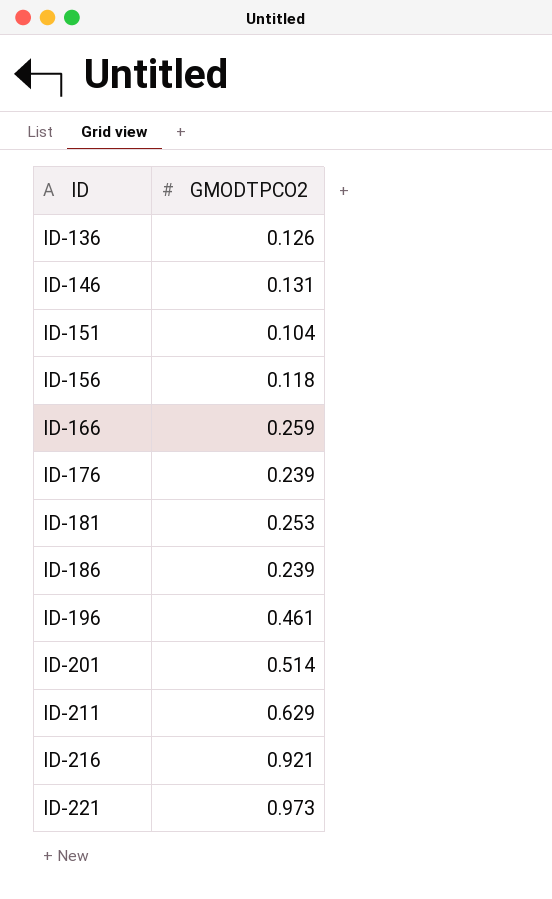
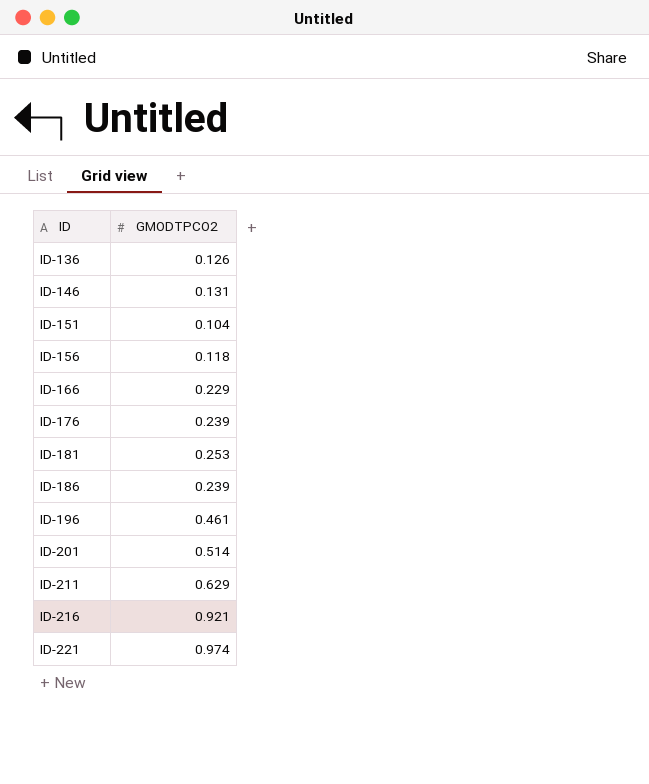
ID-166 | GMODTPCO2: 0.259 -> 0.229
ID-221 | GMODTPCO2: 0.973 -> 0.974

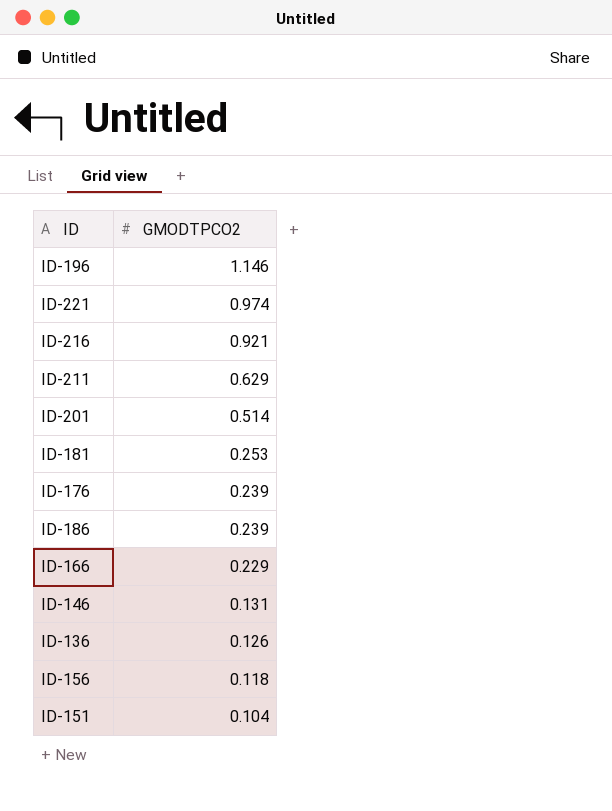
row order: ID ascending -> GMODTPCO2 descending
ID-196 | GMODTPCO2: 0.461 -> 1.146

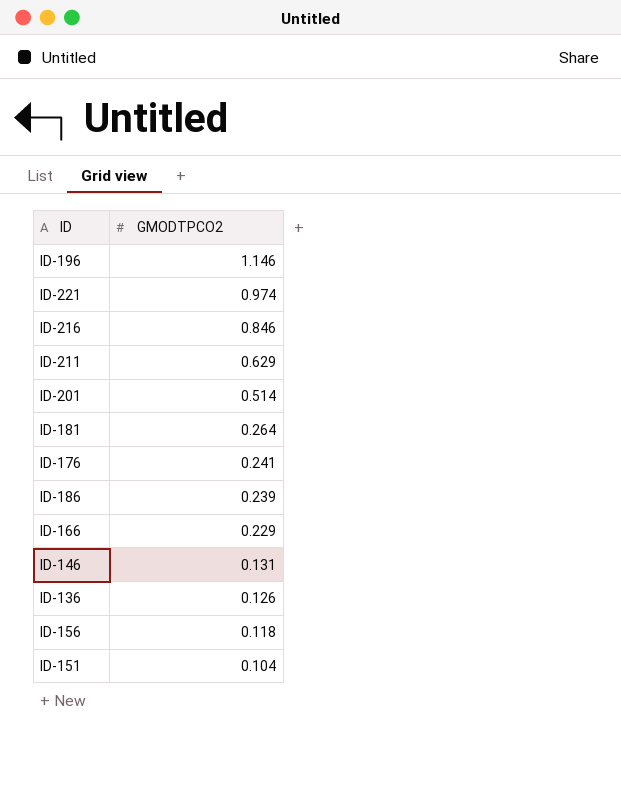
ID-216 | GMODTPCO2: 0.921 -> 0.846
ID-181 | GMODTPCO2: 0.253 -> 0.264
ID-176 | GMODTPCO2: 0.239 -> 0.241

